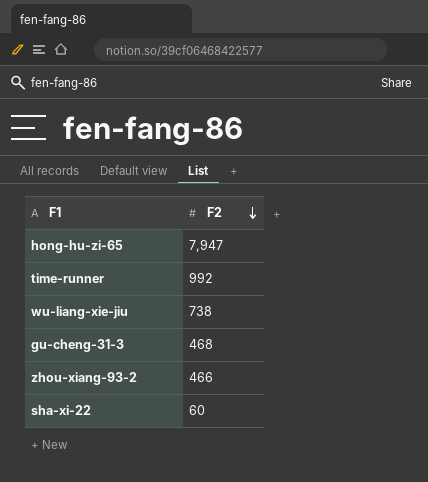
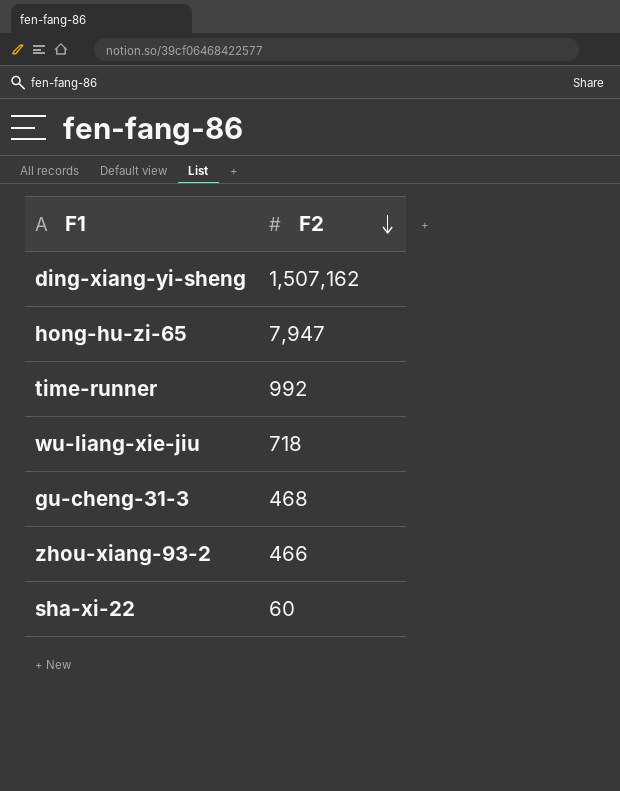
row ding-xiang-yi-sheng: none -> 1,507,162
wu-liang-xie-jiu | F2: 738 -> 718

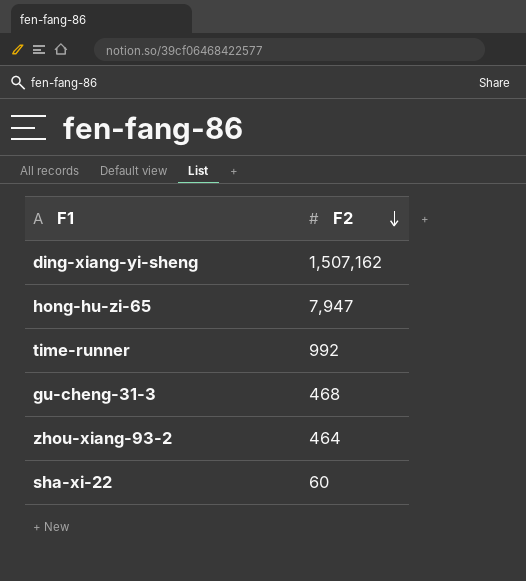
row wu-liang-xie-jiu: 718 -> none
zhou-xiang-93-2 | F2: 466 -> 464

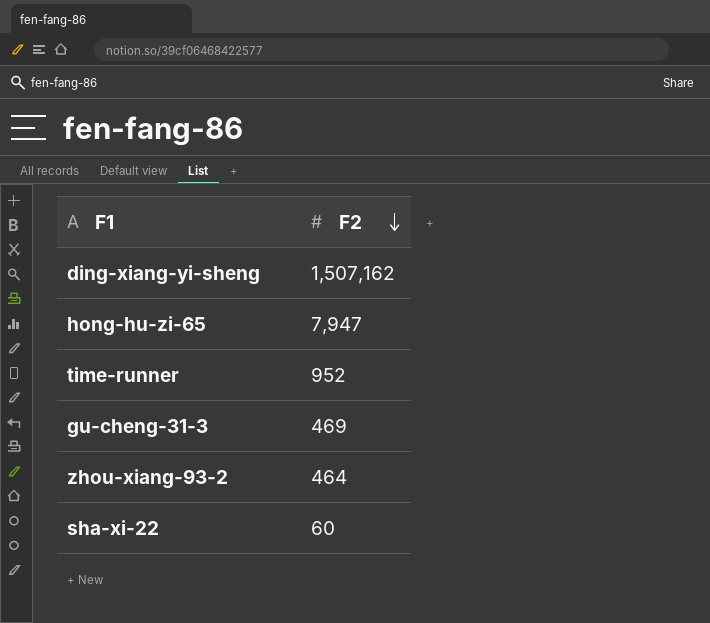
time-runner | F2: 992 -> 952
gu-cheng-31-3 | F2: 468 -> 469

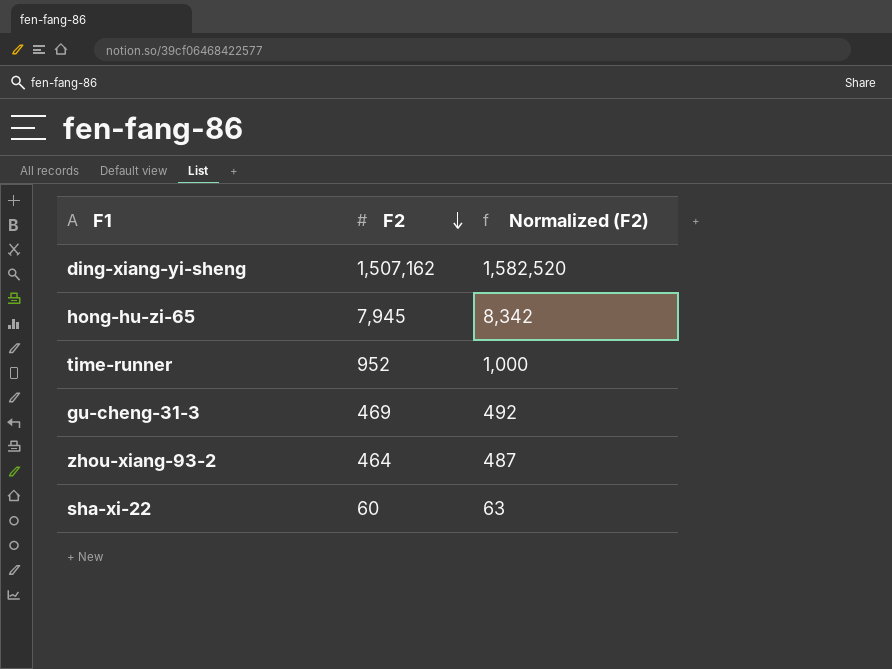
column Normalized (F2) | formula: none -> [F2] * 1.05
hong-hu-zi-65 | F2: 7,947 -> 7,945

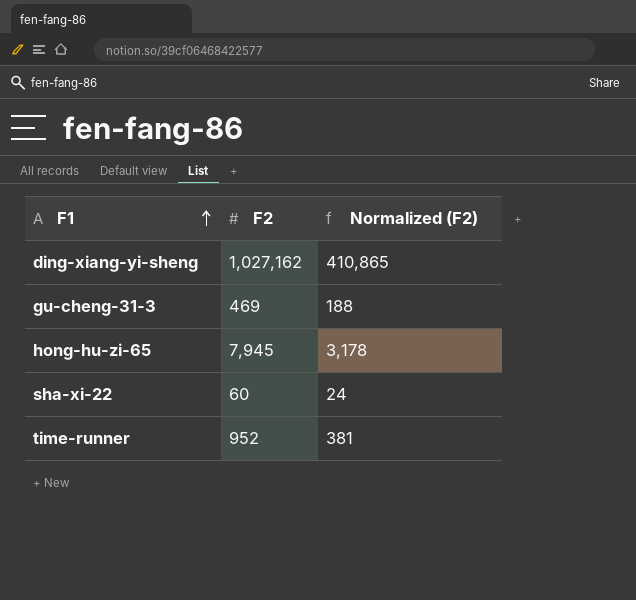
row order: F2 descending -> F1 ascending
column Normalized (F2) | formula: [F2] * 1.05 -> [F2] * 0.4
row zhou-xiang-93-2: 464 | 487 -> none
ding-xiang-yi-sheng | F2: 1,507,162 -> 1,027,162

